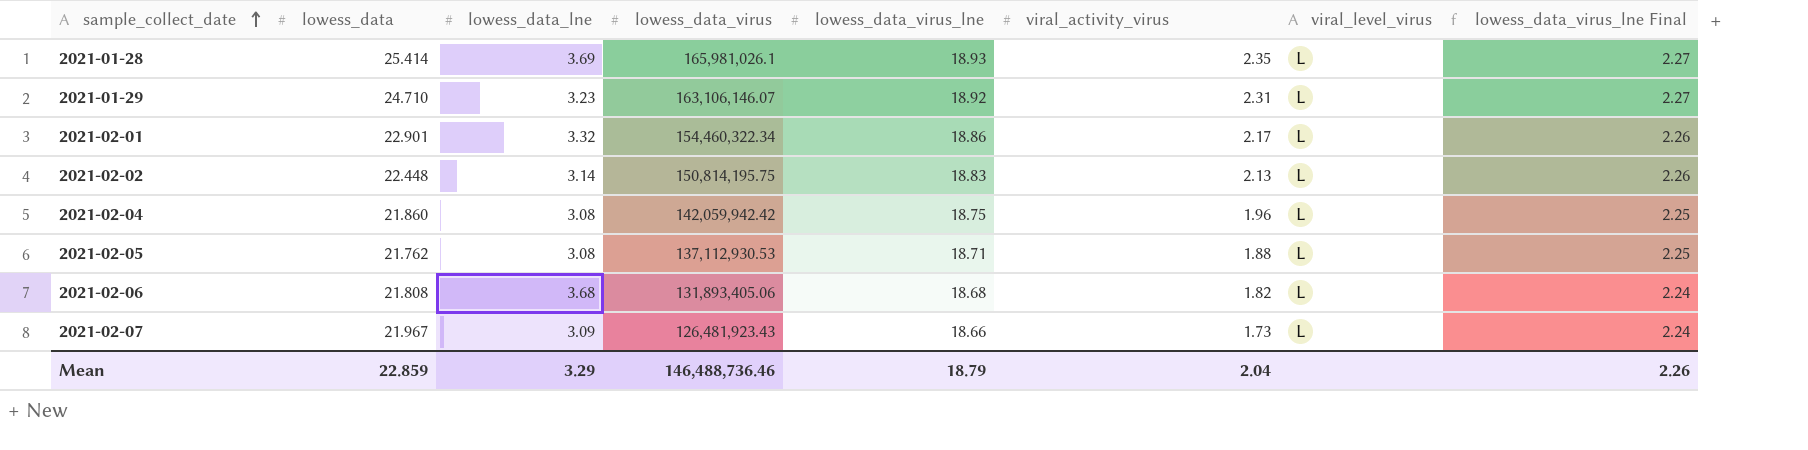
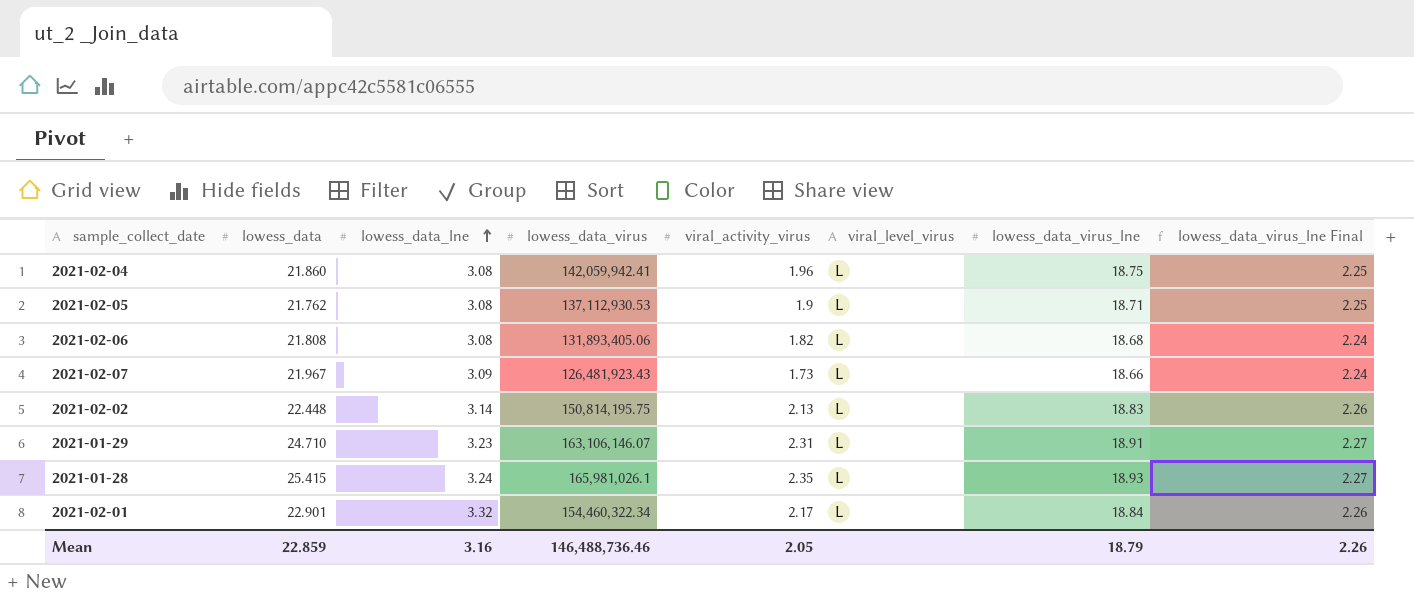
row order: sample_collect_date ascending -> lowess_data_lne ascending
column lowess_data_virus_lne | position: 5 -> 7
2021-02-04 | lowess_data_virus: 142,059,942.42 -> 142,059,942.41
2021-02-05 | viral_activity_virus: 1.88 -> 1.9
2021-02-06 | lowess_data_lne: 3.68 -> 3.08
2021-01-29 | lowess_data_virus_lne: 18.92 -> 18.91
2021-01-28 | lowess_data: 25.414 -> 25.415
2021-01-28 | lowess_data_lne: 3.69 -> 3.24
2021-02-01 | lowess_data_virus_lne: 18.86 -> 18.84
Mean | lowess_data_lne: 3.29 -> 3.16
Mean | viral_activity_virus: 2.04 -> 2.05

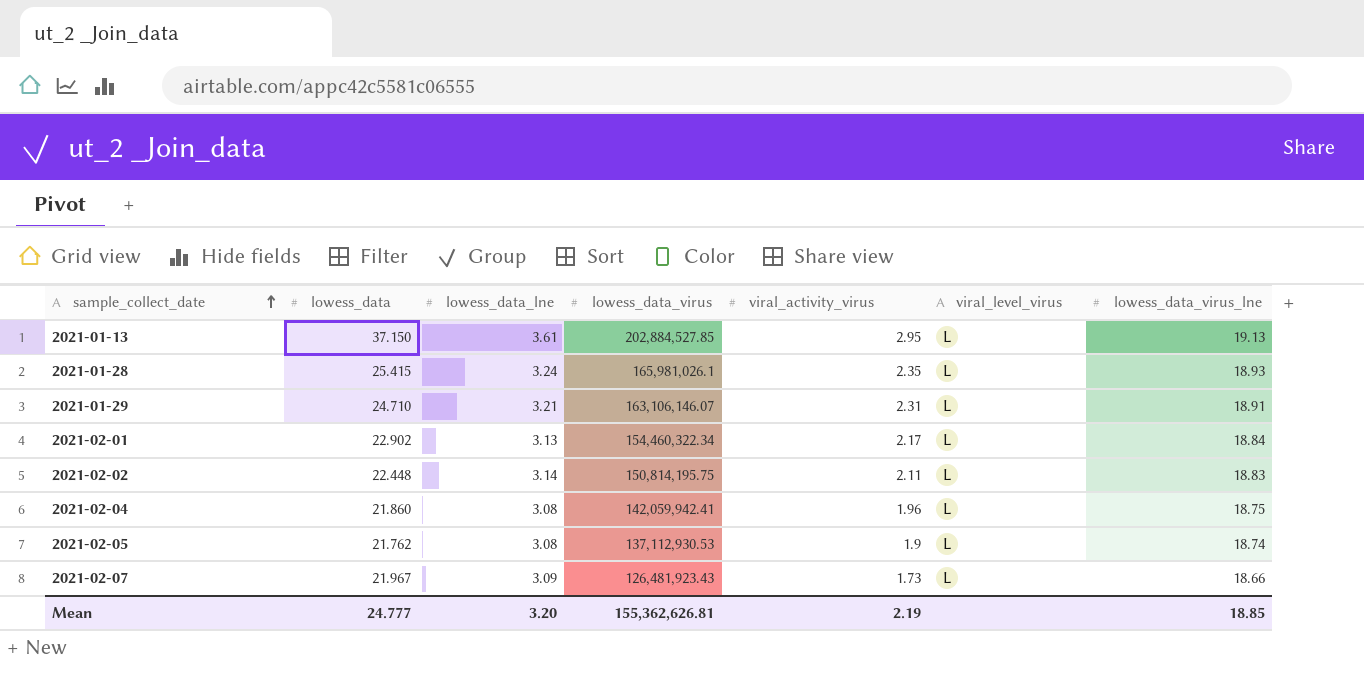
row order: lowess_data_lne ascending -> sample_collect_date ascending
column lowess_data_virus_lne Final | formula: [lowess_data_virus_lne] * 0.12 -> none
row 2021-02-06: 21.808 | 3.08 | 131,893,405.06 | 1.82 | L | 18.68 | 2.24 -> none
row 2021-01-13: none -> 37.150 | 3.61 | 202,884,527.85 | 2.95 | L | 19.13
2021-01-29 | lowess_data_lne: 3.23 -> 3.21
2021-02-01 | lowess_data: 22.901 -> 22.902
2021-02-01 | lowess_data_lne: 3.32 -> 3.13
2021-02-02 | viral_activity_virus: 2.13 -> 2.11
2021-02-05 | lowess_data_virus_lne: 18.71 -> 18.74
Mean | lowess_data: 22.859 -> 24.777
Mean | lowess_data_lne: 3.16 -> 3.20
Mean | lowess_data_virus: 146,488,736.46 -> 155,362,626.81
Mean | viral_activity_virus: 2.05 -> 2.19
Mean | lowess_data_virus_lne: 18.79 -> 18.85

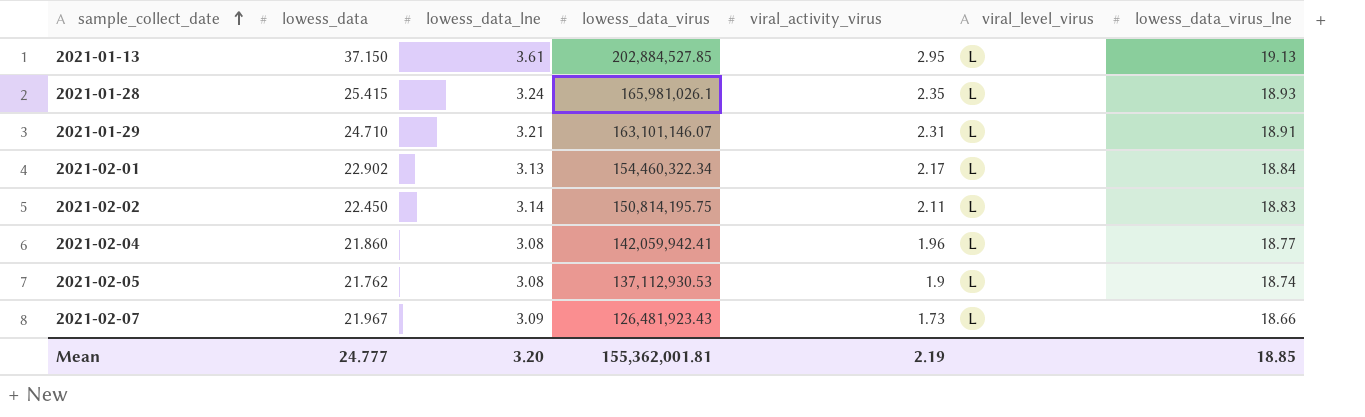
2021-01-29 | lowess_data_virus: 163,106,146.07 -> 163,101,146.07
2021-02-02 | lowess_data: 22.448 -> 22.450
2021-02-04 | lowess_data_virus_lne: 18.75 -> 18.77
Mean | lowess_data_virus: 155,362,626.81 -> 155,362,001.81

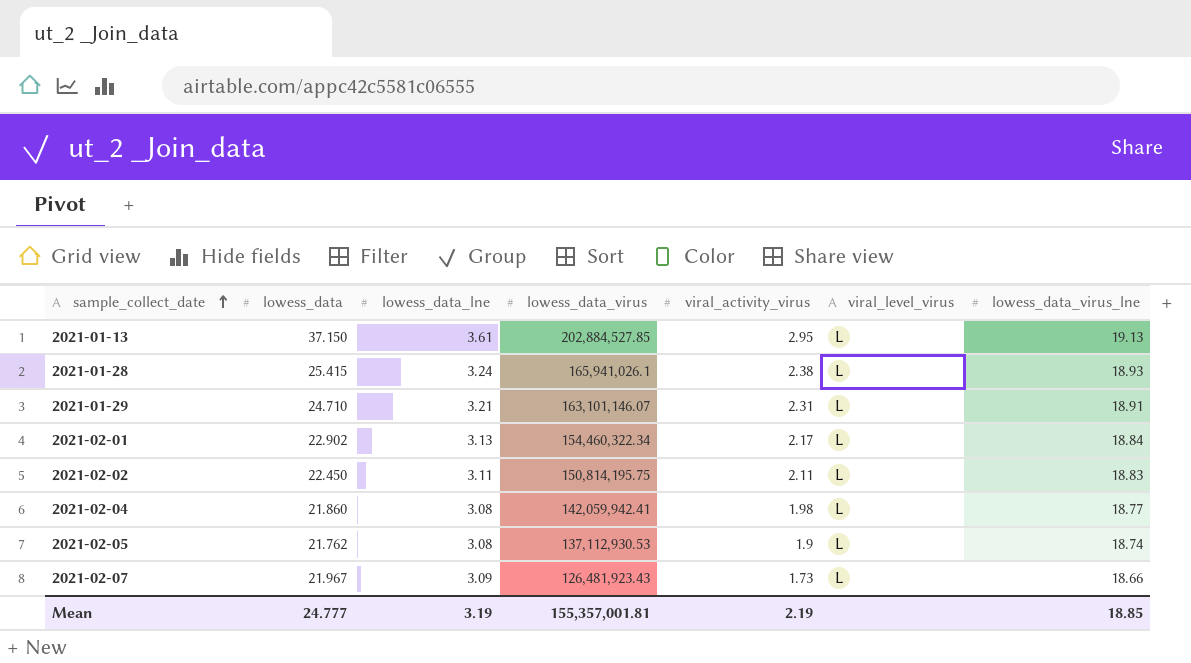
2021-01-28 | lowess_data_virus: 165,981,026.1 -> 165,941,026.1
2021-01-28 | viral_activity_virus: 2.35 -> 2.38
2021-02-02 | lowess_data_lne: 3.14 -> 3.11
2021-02-04 | viral_activity_virus: 1.96 -> 1.98
Mean | lowess_data_lne: 3.20 -> 3.19
Mean | lowess_data_virus: 155,362,001.81 -> 155,357,001.81

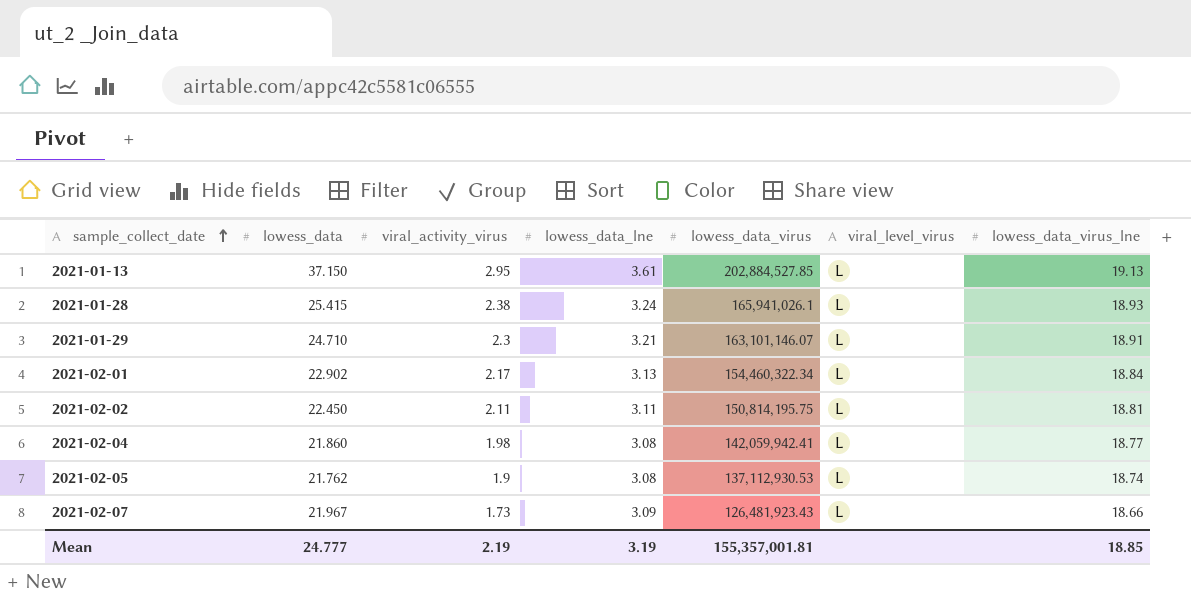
column viral_activity_virus | position: 5 -> 3
2021-01-29 | viral_activity_virus: 2.31 -> 2.3
2021-02-02 | lowess_data_virus_lne: 18.83 -> 18.81

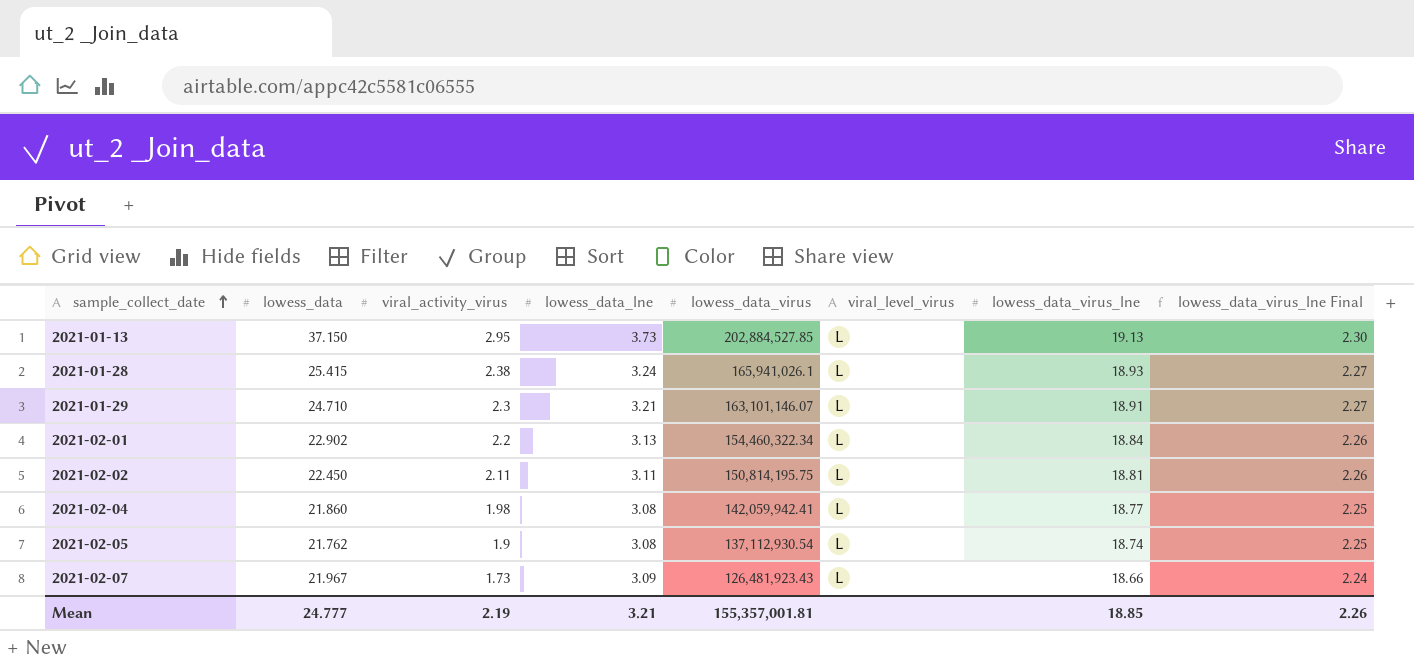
column lowess_data_virus_lne Final | formula: none -> [lowess_data_virus_lne] * 0.12
2021-01-13 | lowess_data_lne: 3.61 -> 3.73
2021-02-01 | viral_activity_virus: 2.17 -> 2.2
2021-02-05 | lowess_data_virus: 137,112,930.53 -> 137,112,930.54
Mean | lowess_data_lne: 3.19 -> 3.21

